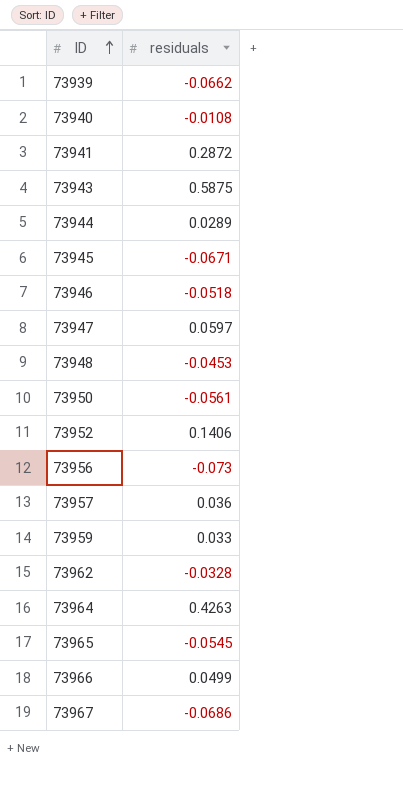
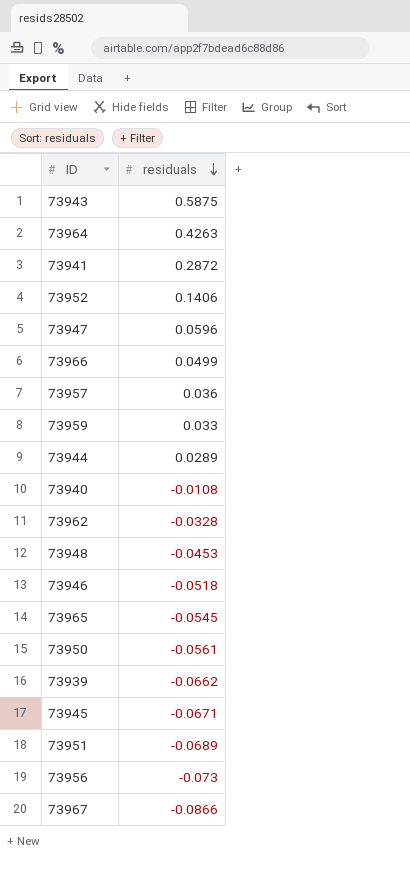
row order: ID ascending -> residuals descending
73947 | residuals: 0.0597 -> 0.0596
row 73951: none -> -0.0689
73967 | residuals: -0.0686 -> -0.0866

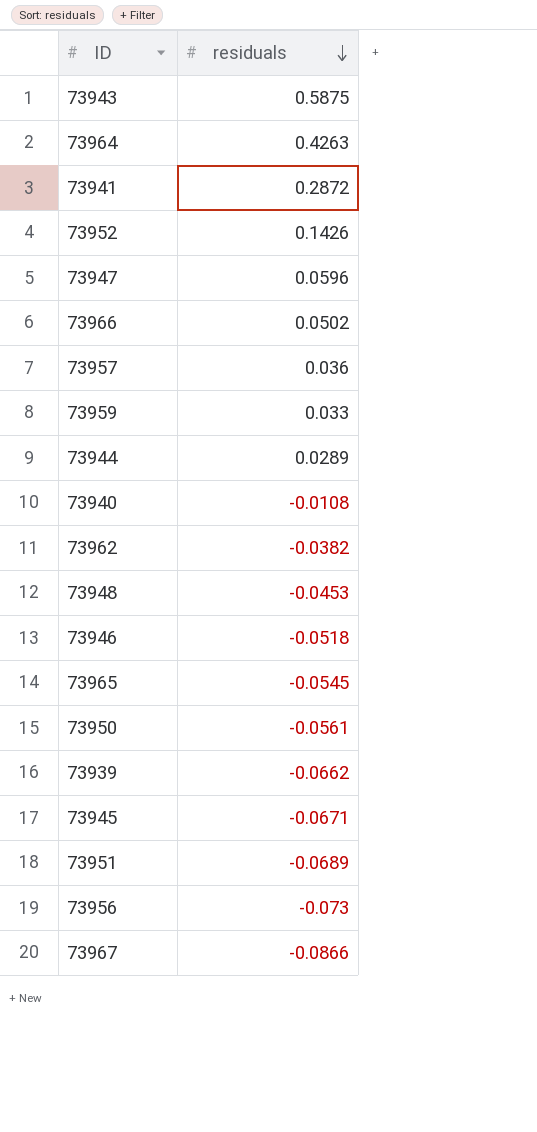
73952 | residuals: 0.1406 -> 0.1426
73966 | residuals: 0.0499 -> 0.0502
73962 | residuals: -0.0328 -> -0.0382

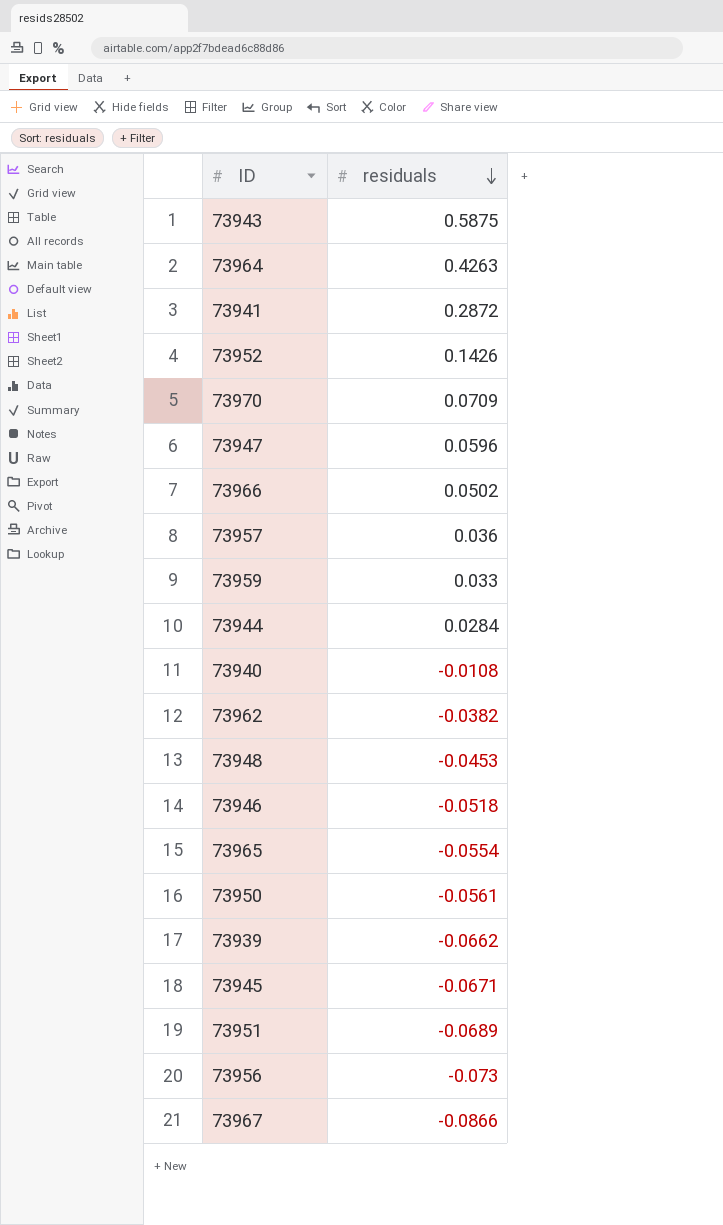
row 73970: none -> 0.0709
73944 | residuals: 0.0289 -> 0.0284
73965 | residuals: -0.0545 -> -0.0554

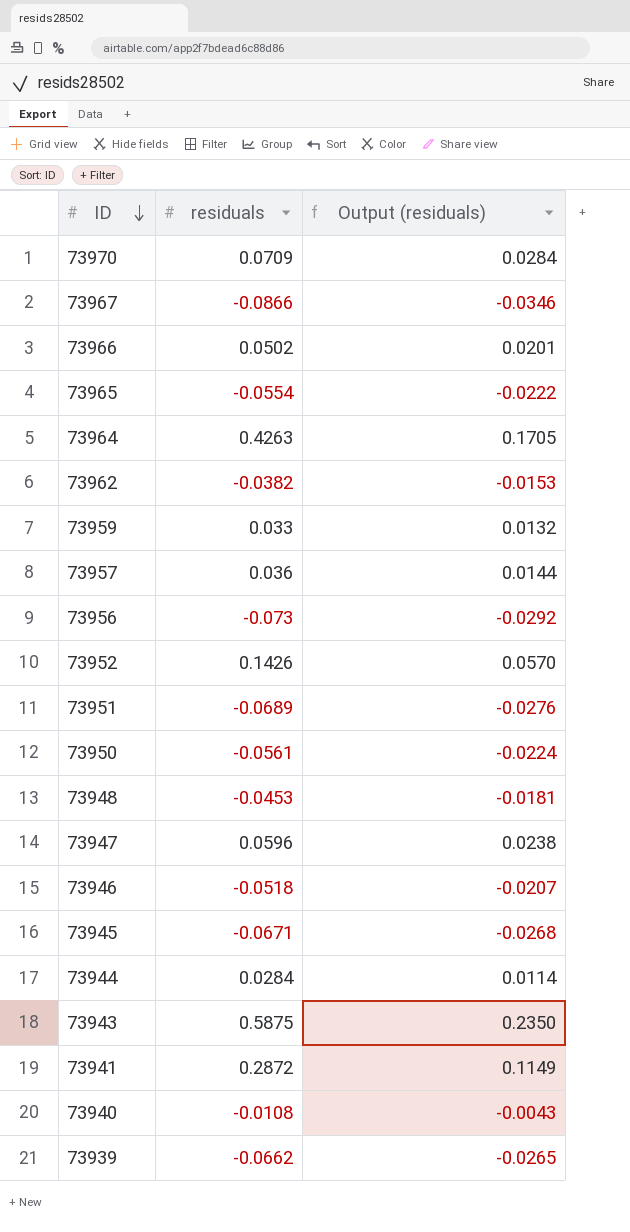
row order: residuals descending -> ID descending
column Output (residuals) | formula: none -> [residuals] * 0.4

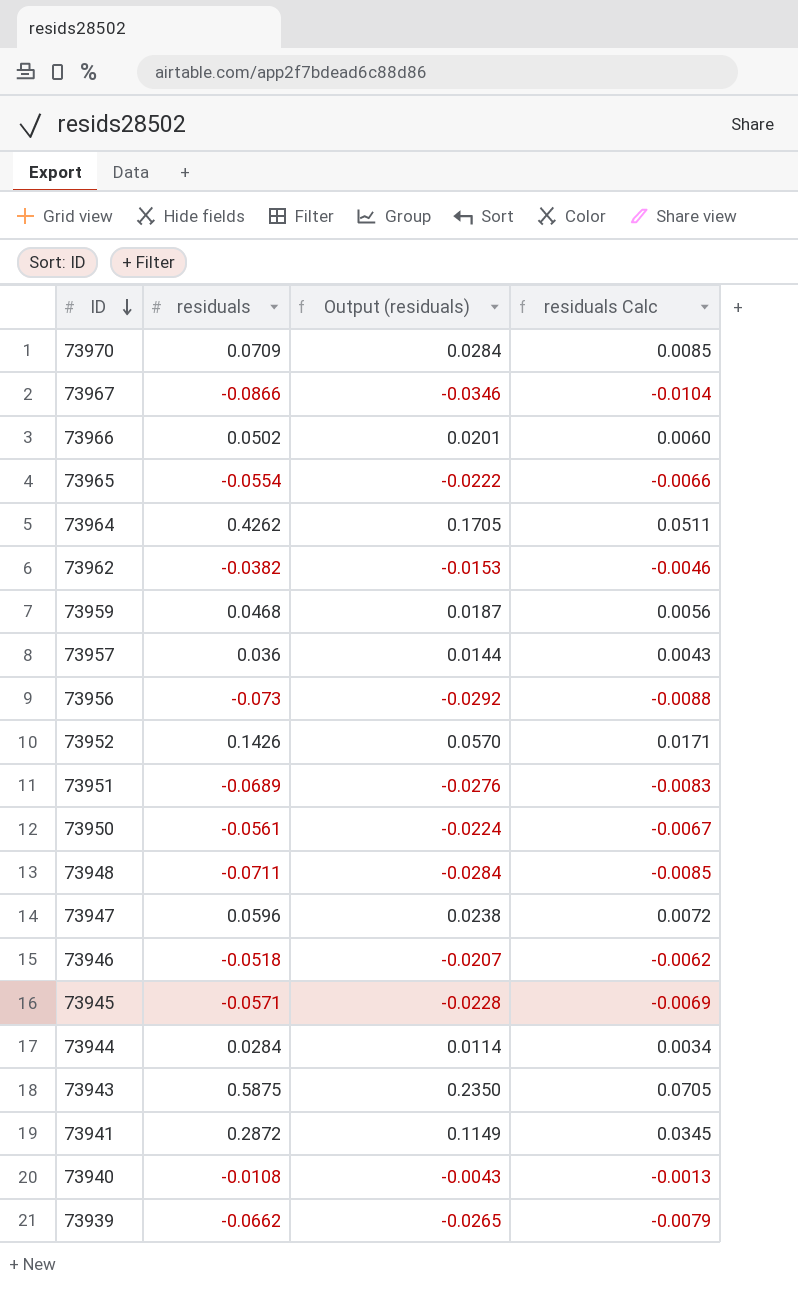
column residuals Calc | formula: none -> [residuals] * 0.12
73964 | residuals: 0.4263 -> 0.4262
73959 | residuals: 0.033 -> 0.0468
73959 | Output (residuals): 0.0132 -> 0.0187
73948 | residuals: -0.0453 -> -0.0711
73948 | Output (residuals): -0.0181 -> -0.0284
73945 | residuals: -0.0671 -> -0.0571
73945 | Output (residuals): -0.0268 -> -0.0228

